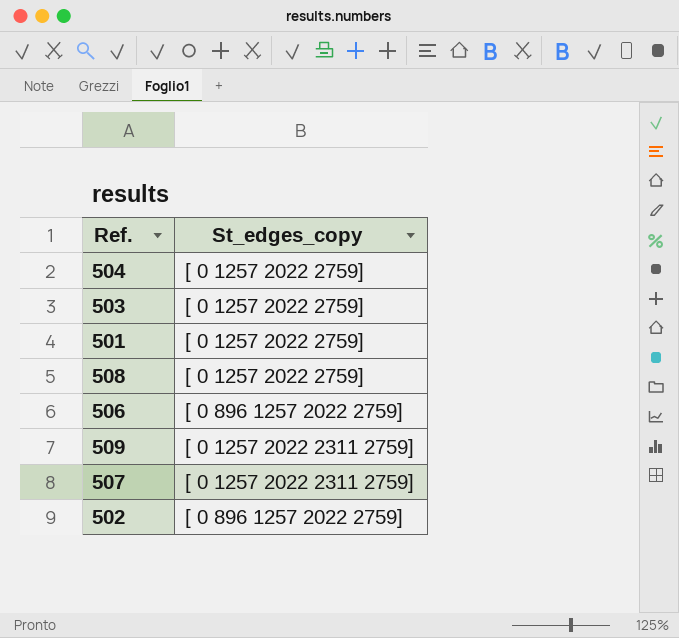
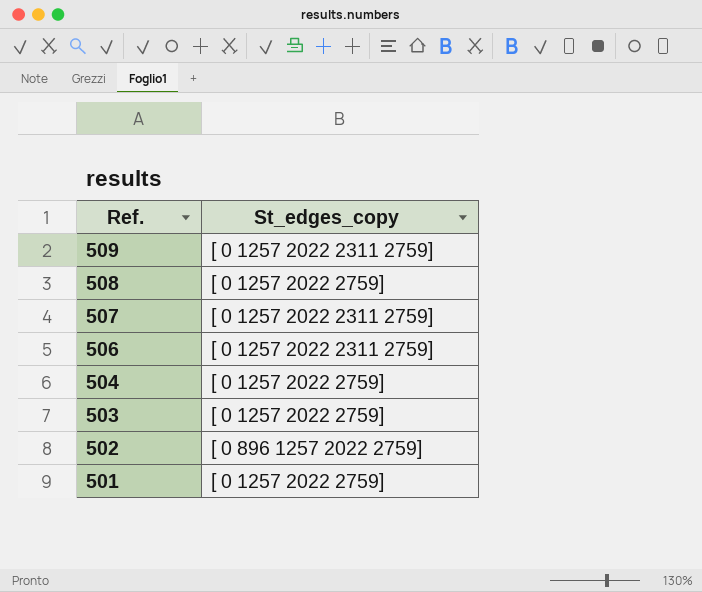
row order: none -> Ref. descending
506 | St_edges_copy: [ 0 896 1257 2022 2759] -> [ 0 1257 2022 2311 2759]

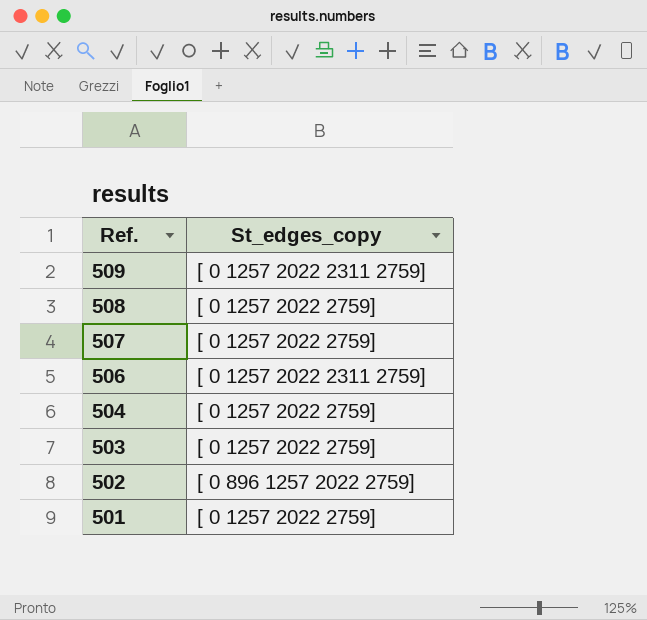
507 | St_edges_copy: [ 0 1257 2022 2311 2759] -> [ 0 1257 2022 2759]

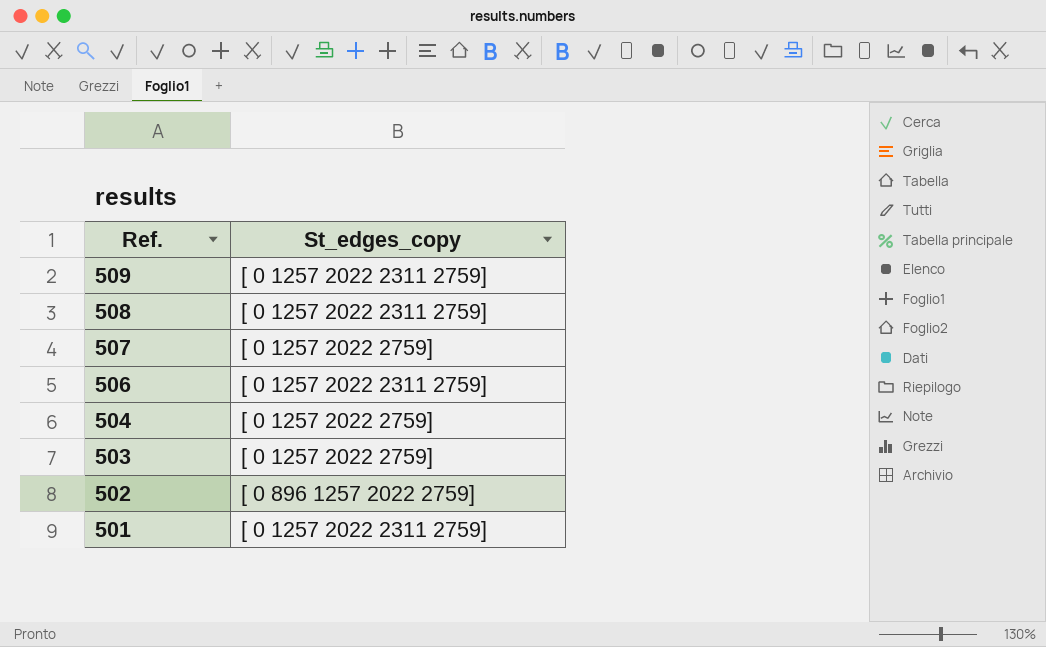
508 | St_edges_copy: [ 0 1257 2022 2759] -> [ 0 1257 2022 2311 2759]
501 | St_edges_copy: [ 0 1257 2022 2759] -> [ 0 1257 2022 2311 2759]

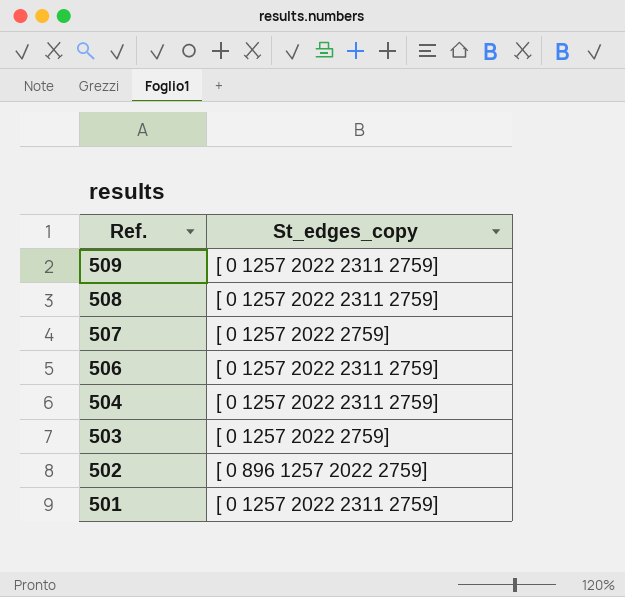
504 | St_edges_copy: [ 0 1257 2022 2759] -> [ 0 1257 2022 2311 2759]

